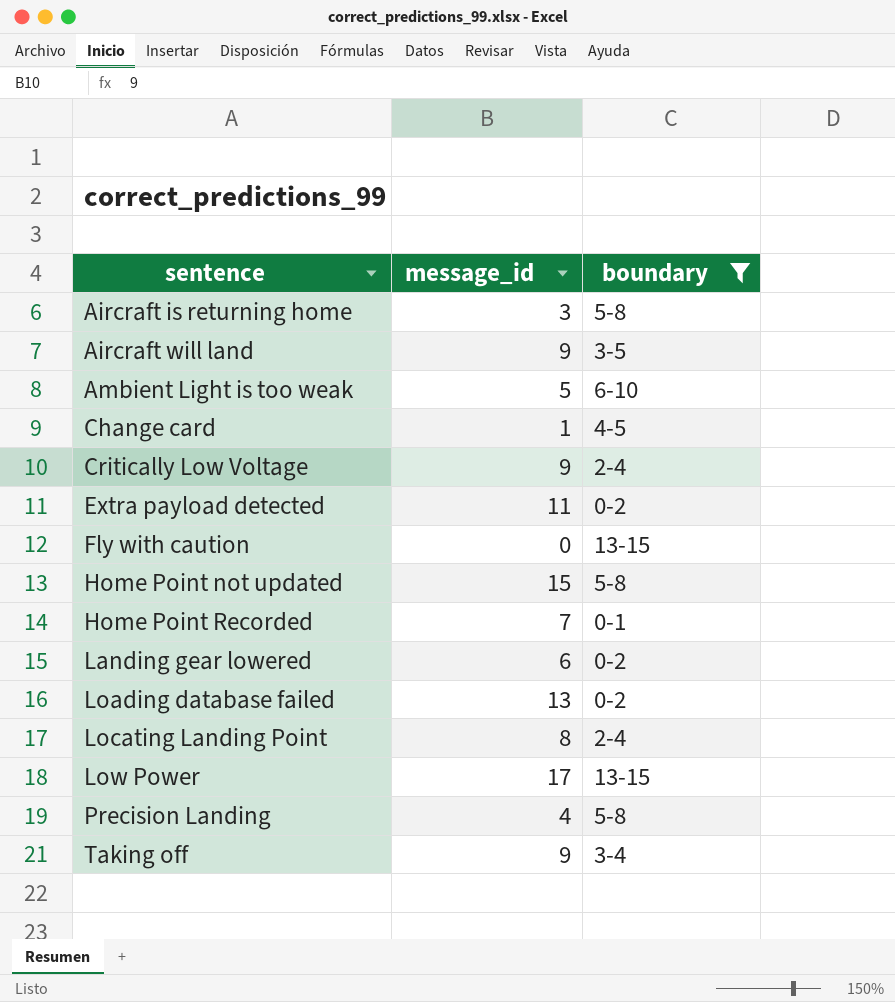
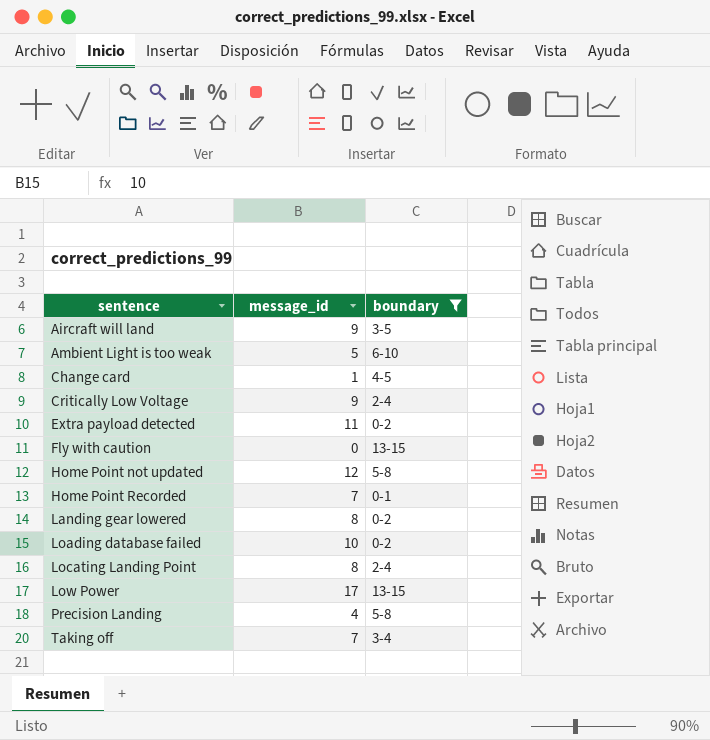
row Aircraft is returning home: 3 | 5-8 -> none
Home Point not updated | message_id: 15 -> 12
Landing gear lowered | message_id: 6 -> 8
Loading database failed | message_id: 13 -> 10
Taking off | message_id: 9 -> 7

